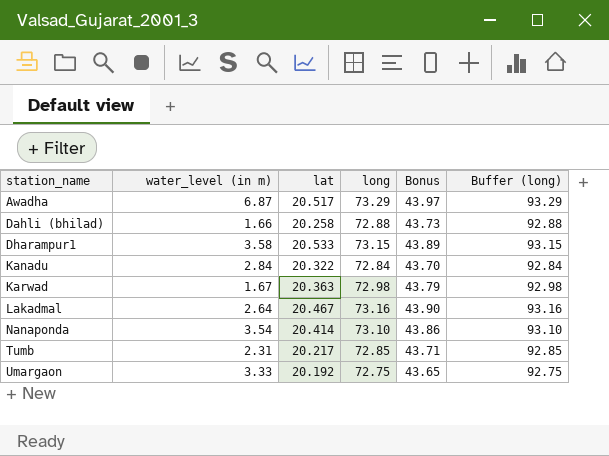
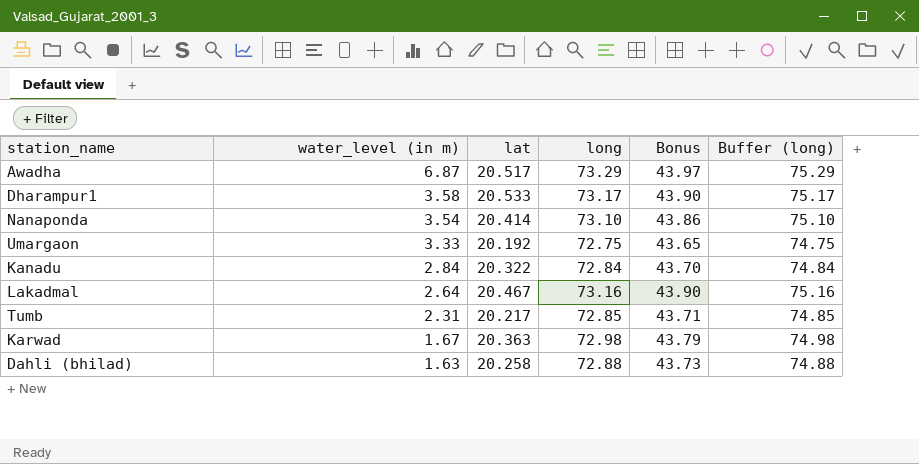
row order: station_name ascending -> water_level (in m) descending
column Buffer (long) | formula: [long] + 20 -> [long] + 2
Dharampur1 | long: 73.15 -> 73.17
Dharampur1 | Bonus: 43.89 -> 43.90
Dahli (bhilad) | water_level (in m): 1.66 -> 1.63

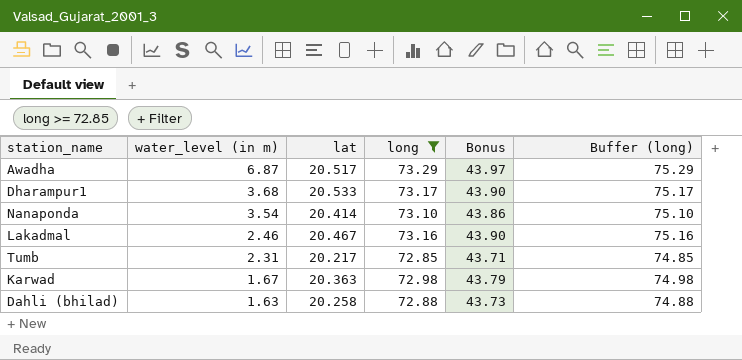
filter: none -> long >= 72.85
Dharampur1 | water_level (in m): 3.58 -> 3.68
Lakadmal | water_level (in m): 2.64 -> 2.46

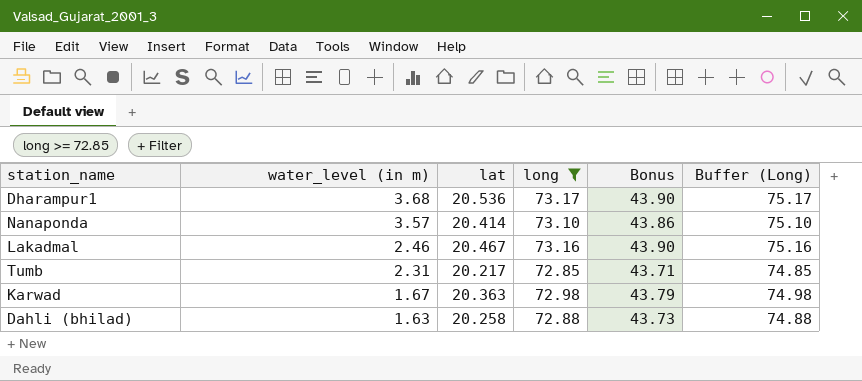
column name: Buffer (long) -> Buffer (Long)
row Awadha: 6.87 | 20.517 | 73.29 | 43.97 | 75.29 -> none
Dharampur1 | lat: 20.533 -> 20.536
Nanaponda | water_level (in m): 3.54 -> 3.57

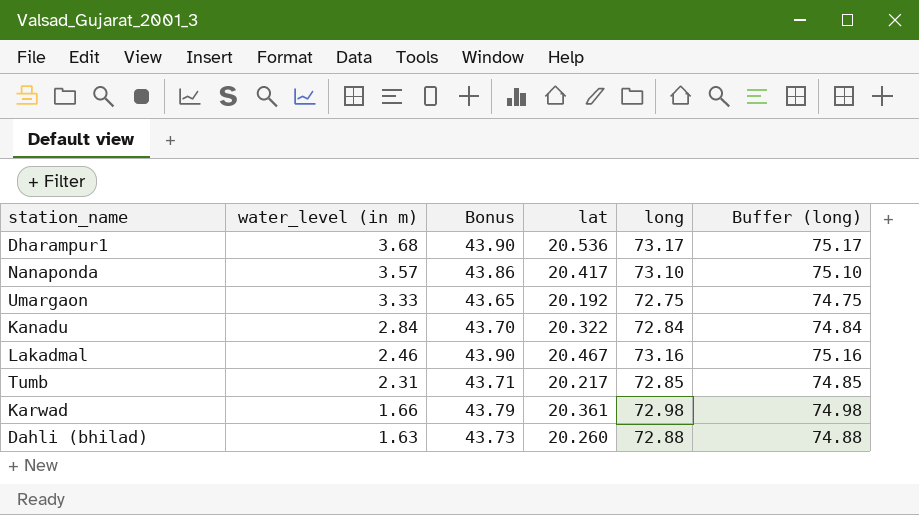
filter: long >= 72.85 -> none
column Bonus | position: 5 -> 3
column name: Buffer (Long) -> Buffer (long)
Nanaponda | lat: 20.414 -> 20.417
Karwad | water_level (in m): 1.67 -> 1.66
Karwad | lat: 20.363 -> 20.361
Dahli (bhilad) | lat: 20.258 -> 20.260

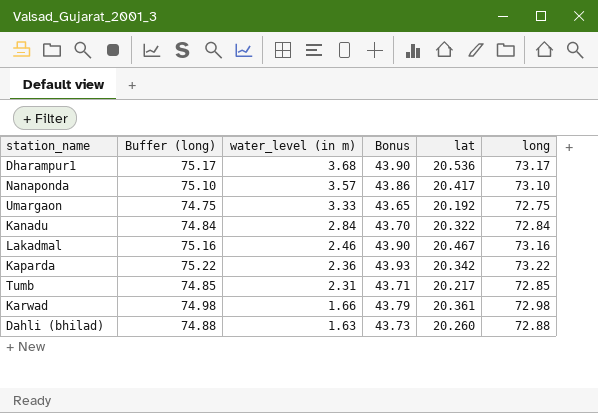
column Buffer (long) | position: 6 -> 2
row Kaparda: none -> 75.22 | 2.36 | 43.93 | 20.342 | 73.22

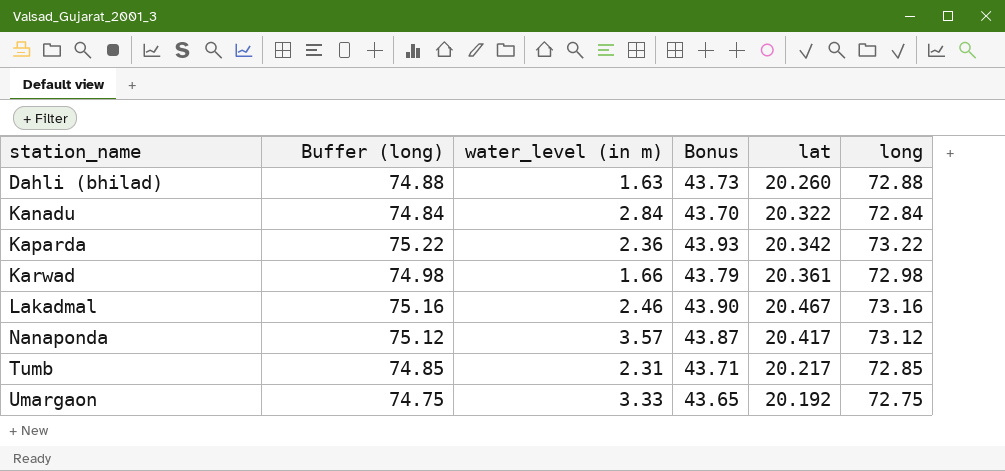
row order: water_level (in m) descending -> station_name ascending
row Dharampur1: 75.17 | 3.68 | 43.90 | 20.536 | 73.17 -> none
Nanaponda | Buffer (long): 75.10 -> 75.12
Nanaponda | Bonus: 43.86 -> 43.87
Nanaponda | long: 73.10 -> 73.12

